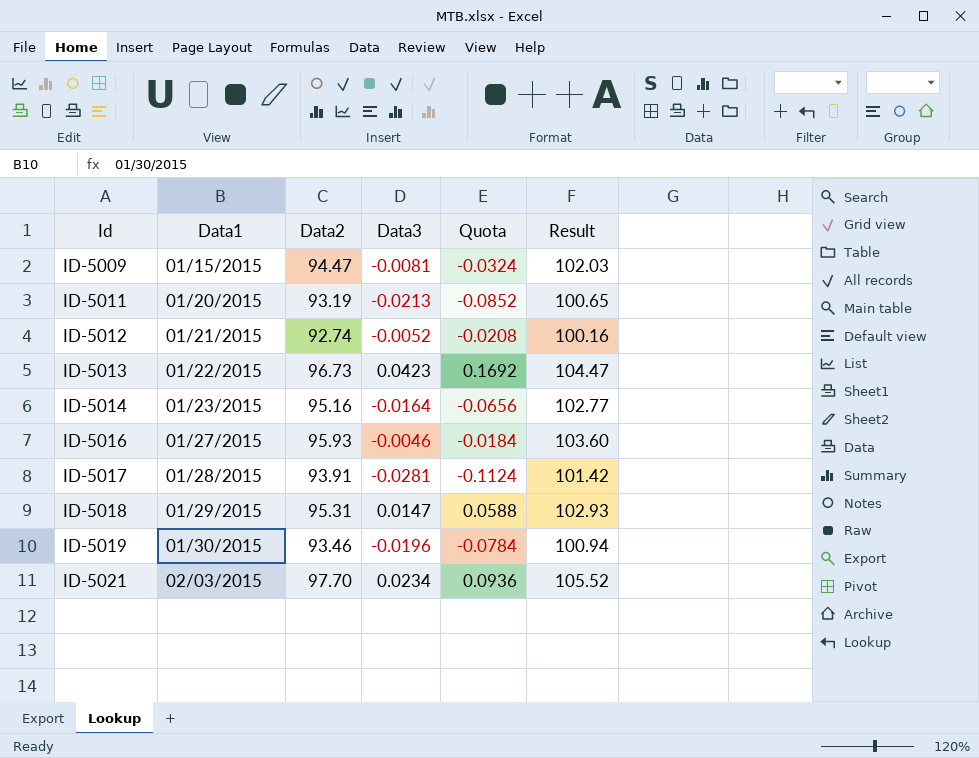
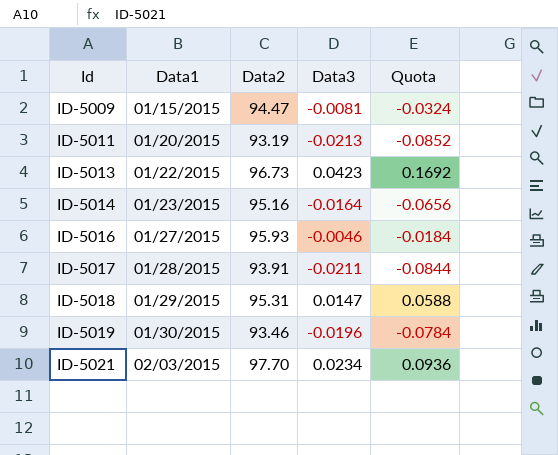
column Result | formula: [Data2] * 1.08 -> none
row ID-5012: 01/21/2015 | 92.74 | -0.0052 | -0.0208 | 100.16 -> none
ID-5017 | Data3: -0.0281 -> -0.0211
ID-5017 | Quota: -0.1124 -> -0.0844

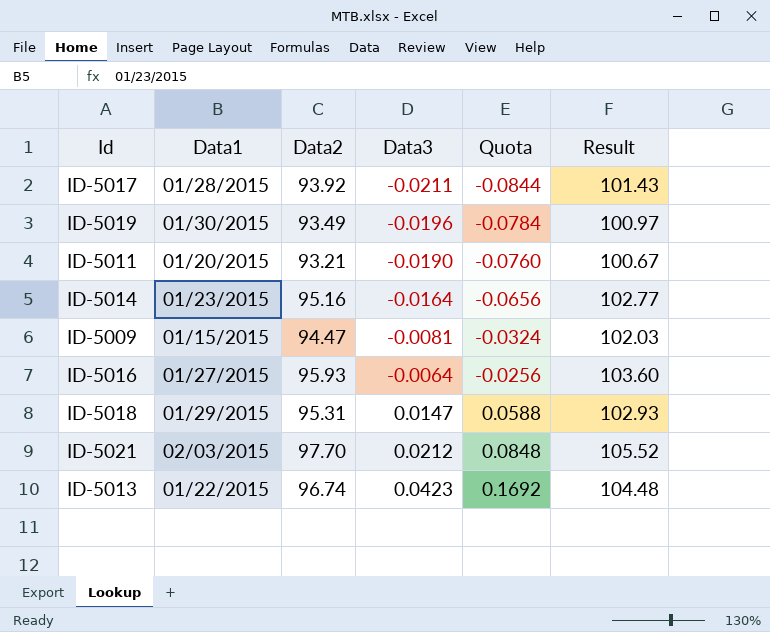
row order: Id ascending -> Data3 ascending
column Result | formula: none -> [Data2] * 1.08
ID-5017 | Data2: 93.91 -> 93.92
ID-5019 | Data2: 93.46 -> 93.49
ID-5011 | Data2: 93.19 -> 93.21
ID-5011 | Data3: -0.0213 -> -0.0190
ID-5011 | Quota: -0.0852 -> -0.0760
ID-5016 | Data3: -0.0046 -> -0.0064
ID-5016 | Quota: -0.0184 -> -0.0256
ID-5021 | Data3: 0.0234 -> 0.0212
ID-5021 | Quota: 0.0936 -> 0.0848
ID-5013 | Data2: 96.73 -> 96.74

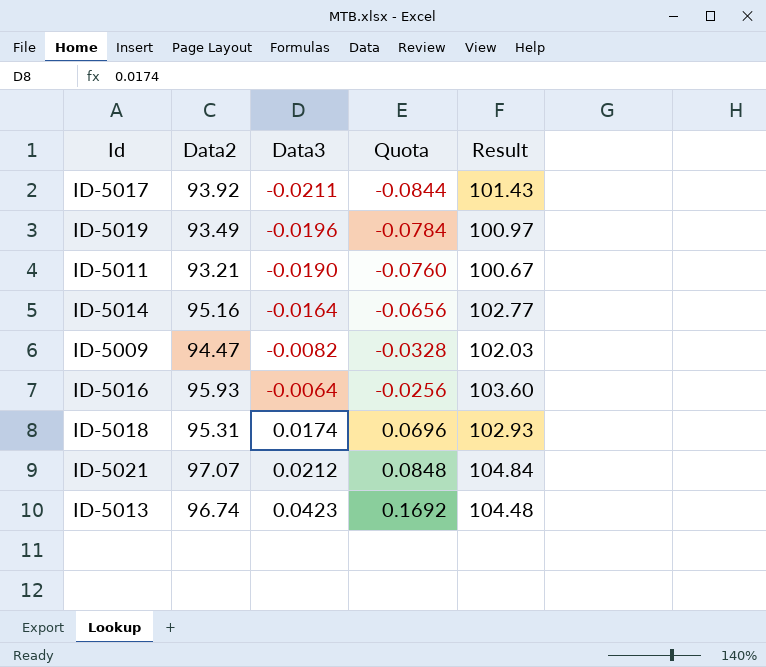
column Data1 | position: 2 -> none
ID-5009 | Data3: -0.0081 -> -0.0082
ID-5009 | Quota: -0.0324 -> -0.0328
ID-5018 | Data3: 0.0147 -> 0.0174
ID-5018 | Quota: 0.0588 -> 0.0696
ID-5021 | Data2: 97.70 -> 97.07
ID-5021 | Result: 105.52 -> 104.84

